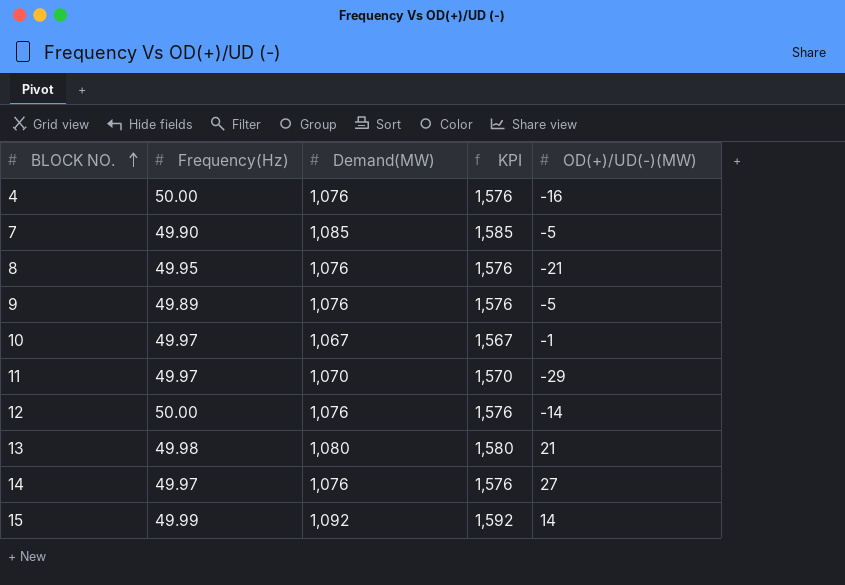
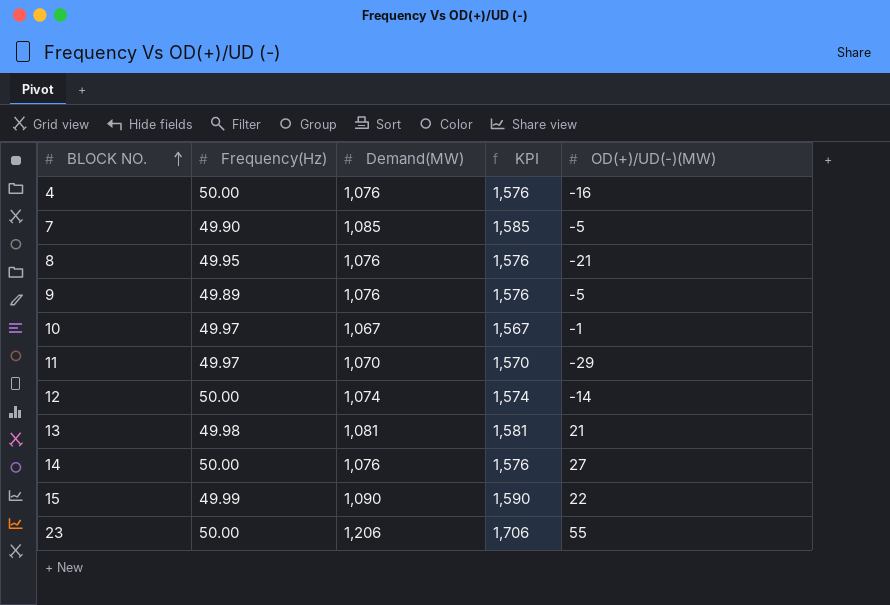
12 | Demand(MW): 1,076 -> 1,074
12 | KPI: 1,576 -> 1,574
13 | Demand(MW): 1,080 -> 1,081
13 | KPI: 1,580 -> 1,581
14 | Frequency(Hz): 49.97 -> 50.00
15 | Demand(MW): 1,092 -> 1,090
15 | KPI: 1,592 -> 1,590
15 | OD(+)/UD(-)(MW): 14 -> 22
row 23: none -> 50.00 | 1,206 | 1,706 | 55

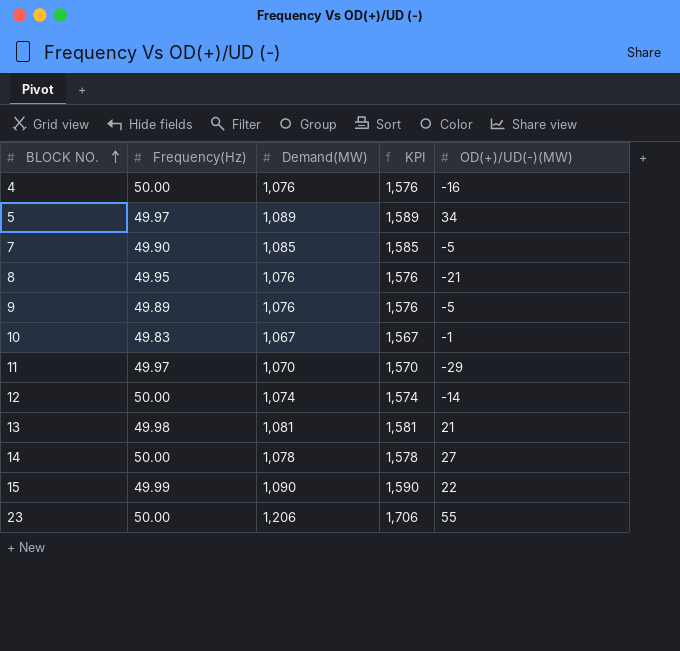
row 5: none -> 49.97 | 1,089 | 1,589 | 34
10 | Frequency(Hz): 49.97 -> 49.83
14 | Demand(MW): 1,076 -> 1,078
14 | KPI: 1,576 -> 1,578

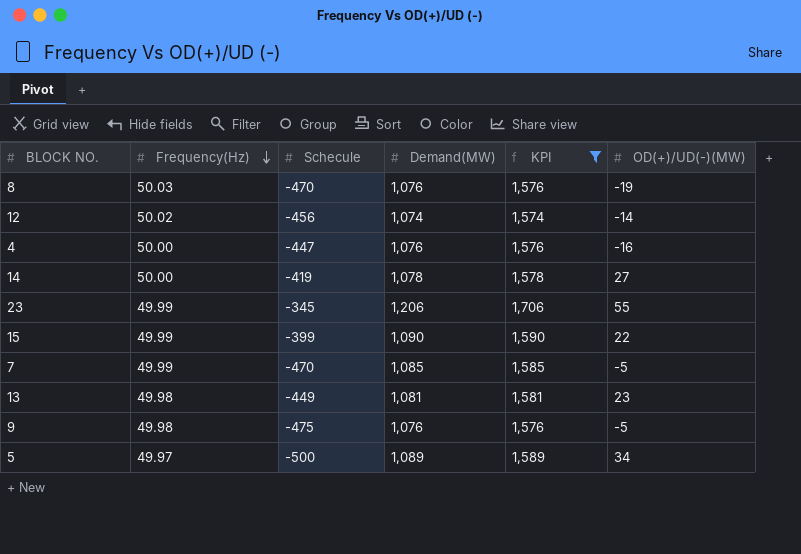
filter: none -> KPI >= 1,574
row order: BLOCK NO. ascending -> Frequency(Hz) descending
column Schecule | position: none -> 3
8 | Frequency(Hz): 49.95 -> 50.03
8 | OD(+)/UD(-)(MW): -21 -> -19
12 | Frequency(Hz): 50.00 -> 50.02
23 | Frequency(Hz): 50.00 -> 49.99
7 | Frequency(Hz): 49.90 -> 49.99
13 | OD(+)/UD(-)(MW): 21 -> 23
9 | Frequency(Hz): 49.89 -> 49.98

